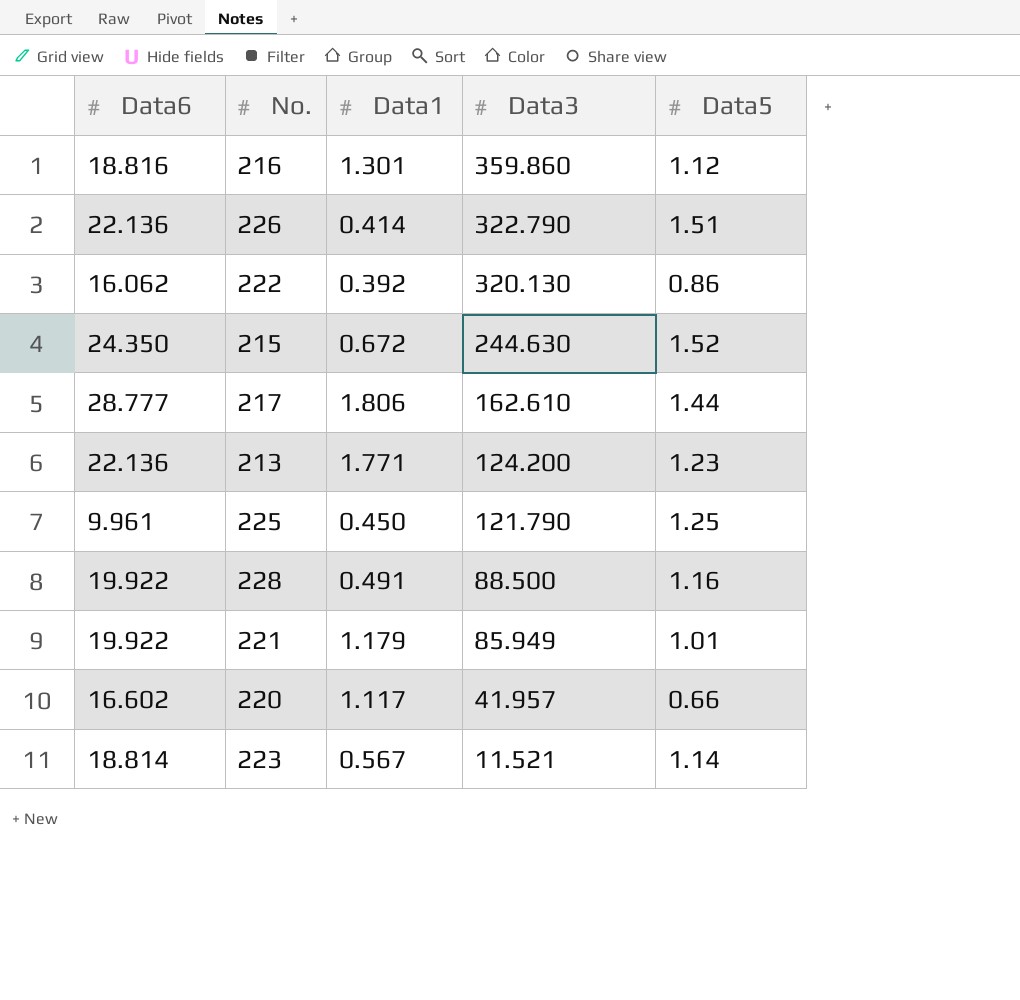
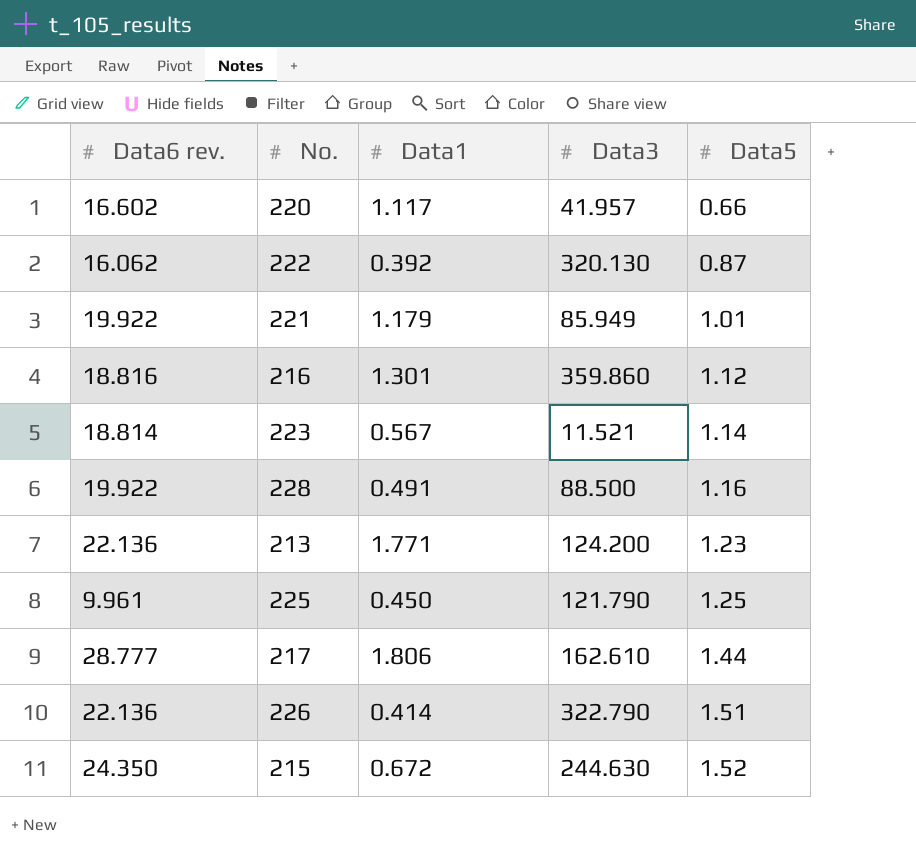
row order: Data3 descending -> Data5 ascending
column name: Data6 -> Data6 rev.
222 | Data5: 0.86 -> 0.87

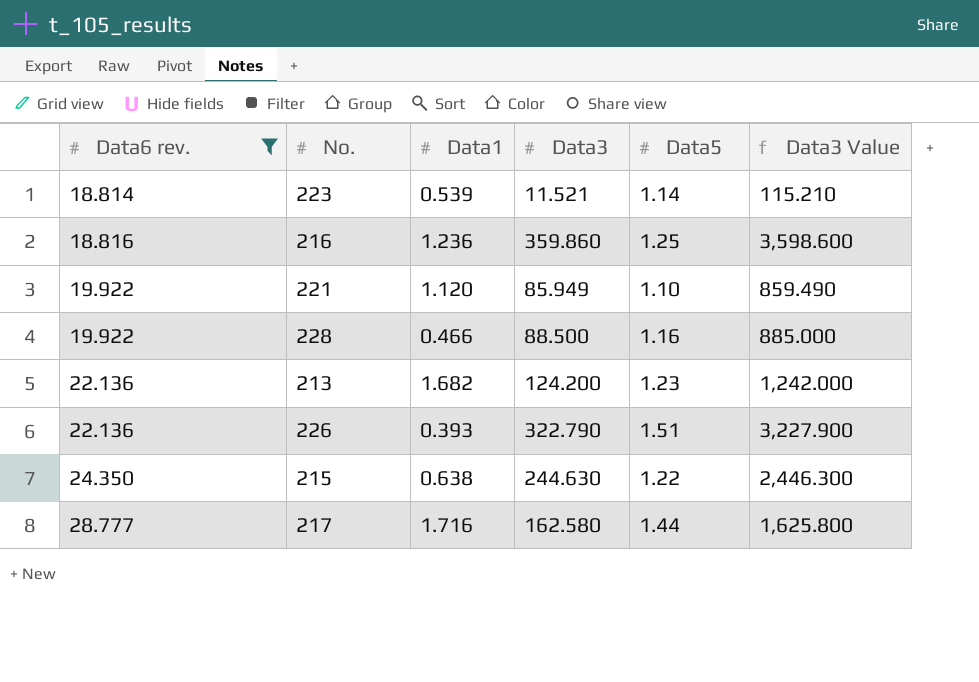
filter: none -> Data6 rev. >= 18.814
row order: Data5 ascending -> Data6 rev. ascending
column Data3 Value | formula: none -> [Data3] * 10
223 | Data1: 0.567 -> 0.539
216 | Data1: 1.301 -> 1.236
216 | Data5: 1.12 -> 1.25
221 | Data1: 1.179 -> 1.120
221 | Data5: 1.01 -> 1.10
228 | Data1: 0.491 -> 0.466
213 | Data1: 1.771 -> 1.682
226 | Data1: 0.414 -> 0.393
215 | Data1: 0.672 -> 0.638
215 | Data5: 1.52 -> 1.22
217 | Data1: 1.806 -> 1.716
217 | Data3: 162.610 -> 162.580

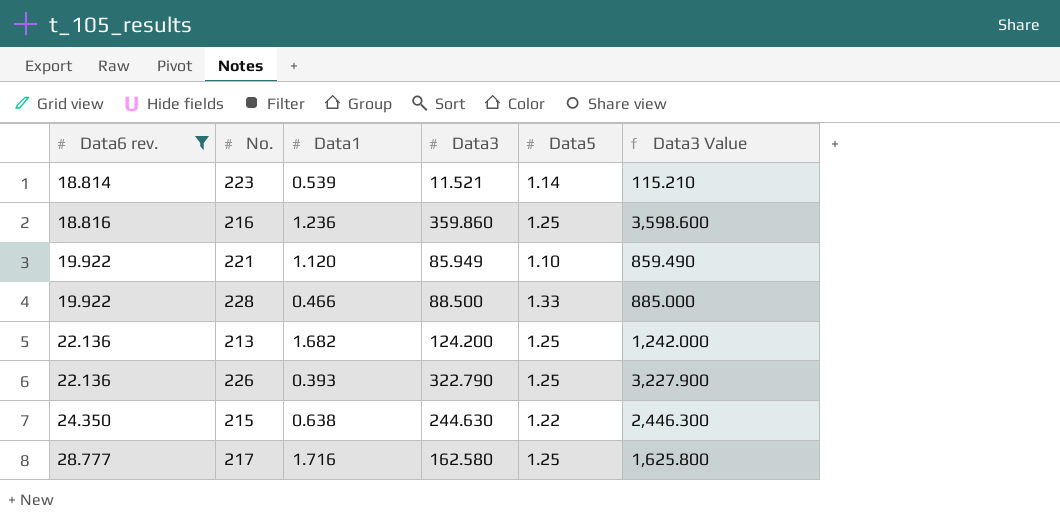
228 | Data5: 1.16 -> 1.33
213 | Data5: 1.23 -> 1.25
226 | Data5: 1.51 -> 1.25
217 | Data5: 1.44 -> 1.25

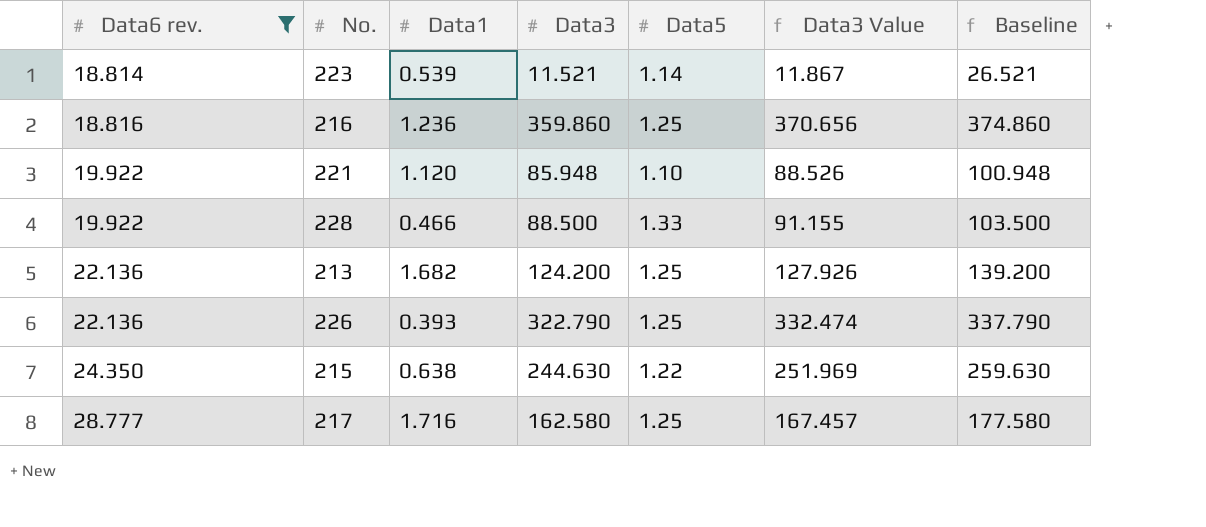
column Data3 Value | formula: [Data3] * 10 -> [Data3] * 1.03
column Baseline | formula: none -> [Data3] + 15
221 | Data3: 85.949 -> 85.948

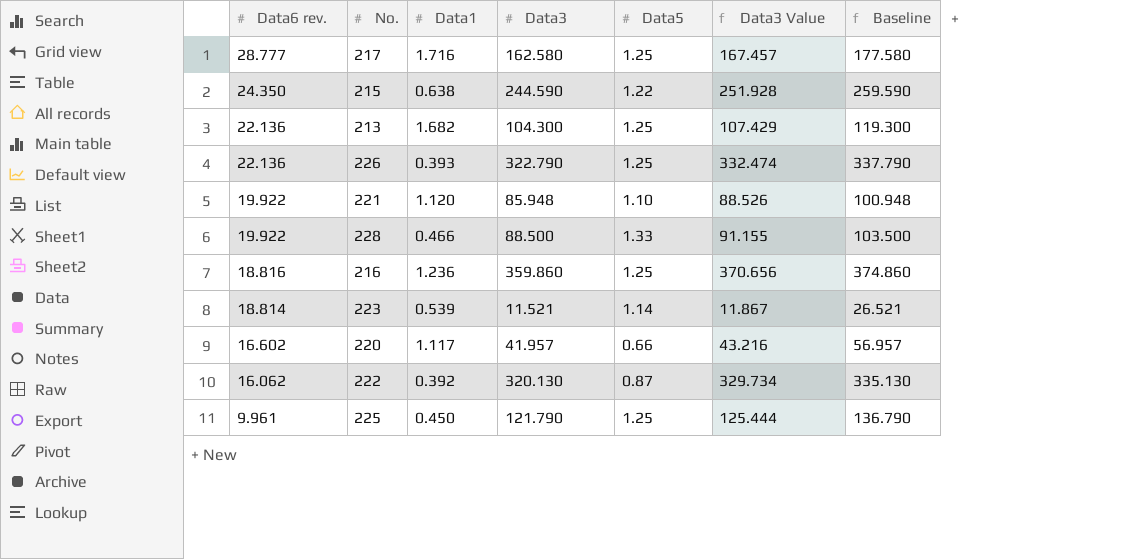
filter: Data6 rev. >= 18.814 -> none
row order: Data6 rev. ascending -> Data6 rev. descending
215 | Data3: 244.630 -> 244.590
215 | Data3 Value: 251.969 -> 251.928
215 | Baseline: 259.630 -> 259.590
213 | Data3: 124.200 -> 104.300
213 | Data3 Value: 127.926 -> 107.429
213 | Baseline: 139.200 -> 119.300

